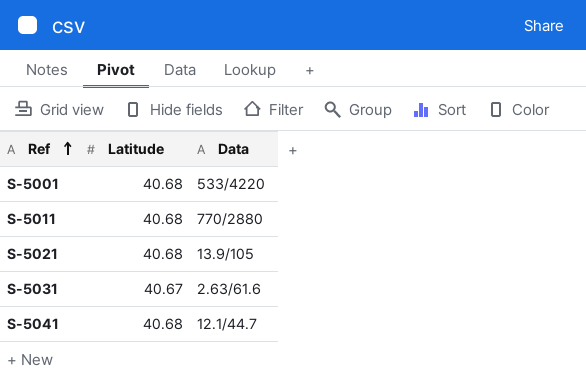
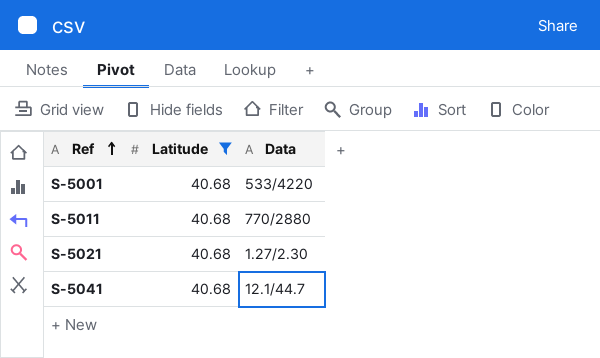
filter: none -> Latitude = 40.68
S-5021 | Data: 13.9/105 -> 1.27/2.30

